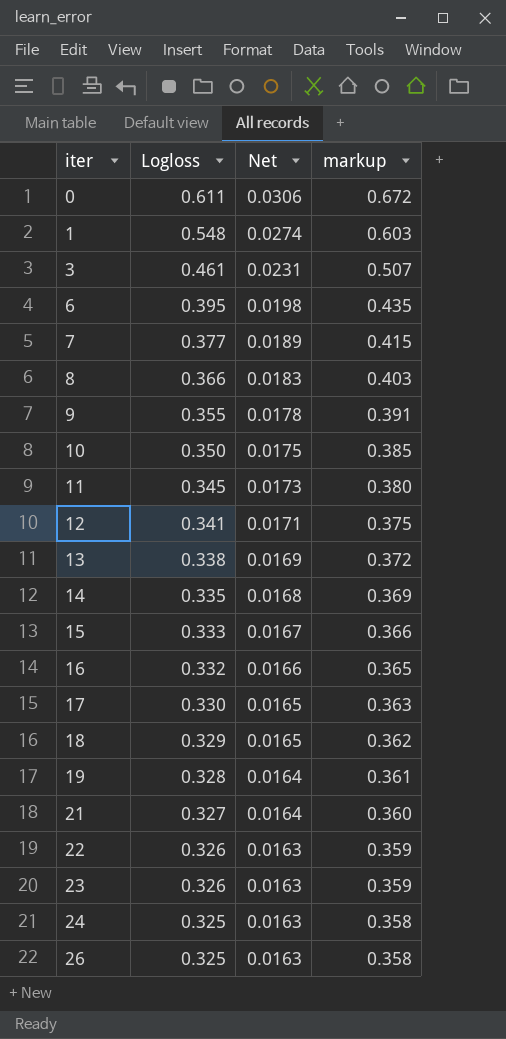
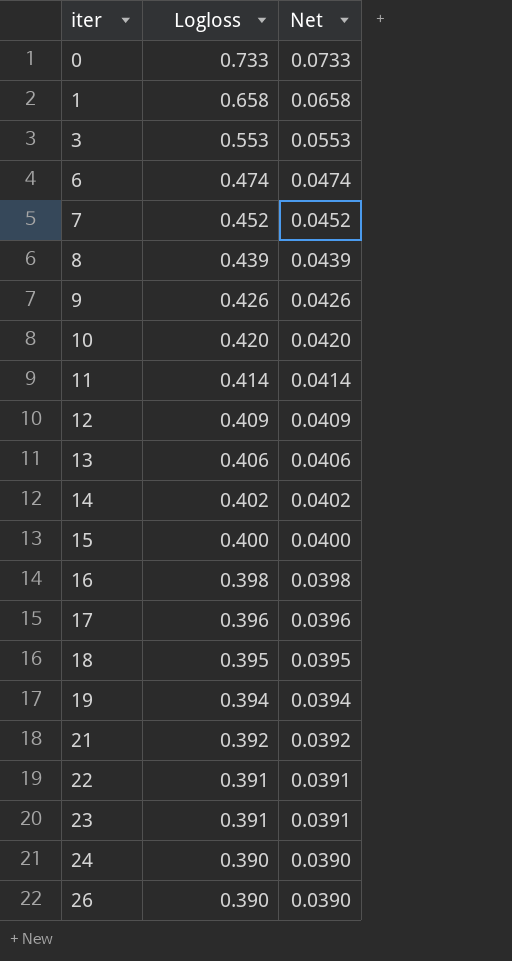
column markup | formula: [Logloss] * 1.1 -> none
column Net | formula: [Logloss] * 0.05 -> [Logloss] * 0.1
0 | Logloss: 0.611 -> 0.733
1 | Logloss: 0.548 -> 0.658
3 | Logloss: 0.461 -> 0.553
6 | Logloss: 0.395 -> 0.474
7 | Logloss: 0.377 -> 0.452
8 | Logloss: 0.366 -> 0.439
9 | Logloss: 0.355 -> 0.426
10 | Logloss: 0.350 -> 0.420
11 | Logloss: 0.345 -> 0.414
12 | Logloss: 0.341 -> 0.409
13 | Logloss: 0.338 -> 0.406
14 | Logloss: 0.335 -> 0.402
15 | Logloss: 0.333 -> 0.400
16 | Logloss: 0.332 -> 0.398
17 | Logloss: 0.330 -> 0.396
18 | Logloss: 0.329 -> 0.395
19 | Logloss: 0.328 -> 0.394
21 | Logloss: 0.327 -> 0.392
22 | Logloss: 0.326 -> 0.391
23 | Logloss: 0.326 -> 0.391
24 | Logloss: 0.325 -> 0.390
26 | Logloss: 0.325 -> 0.390

